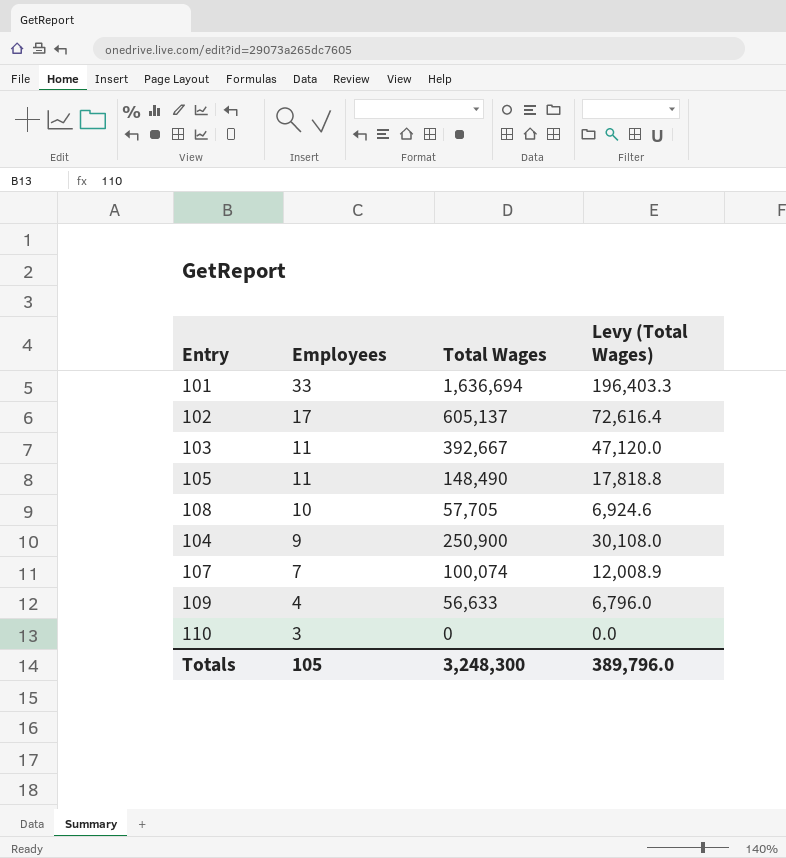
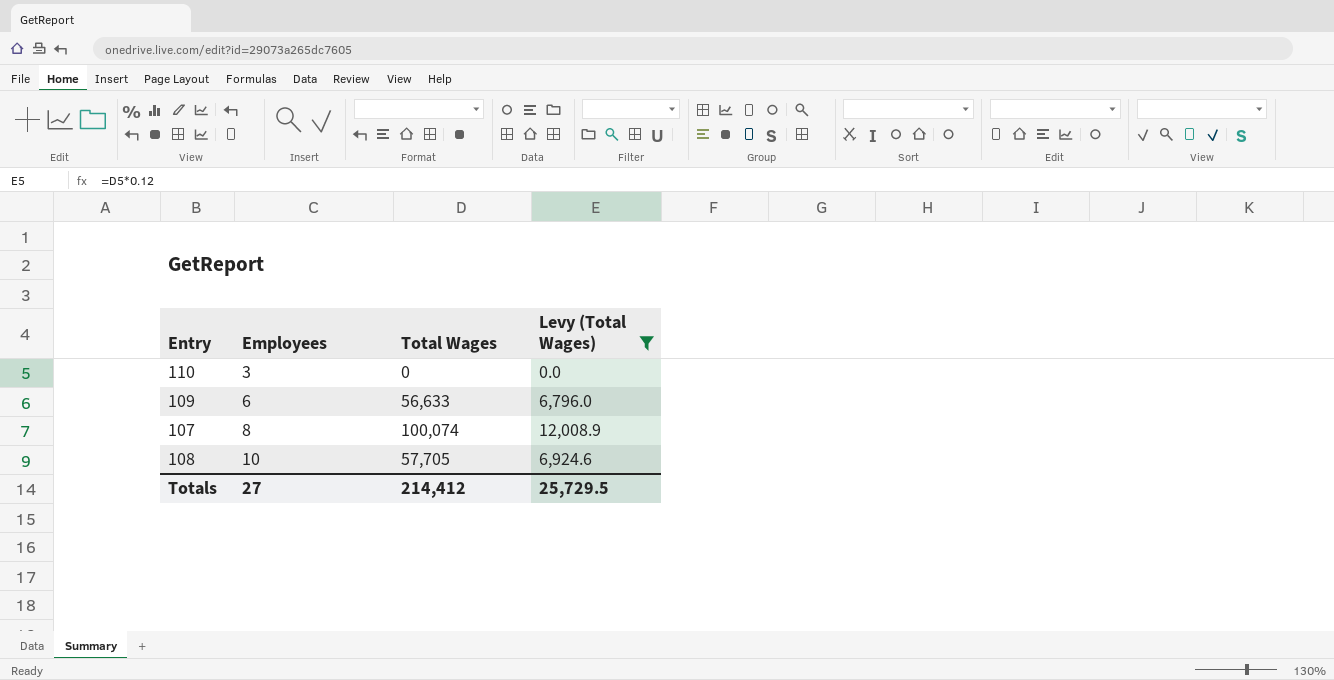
filter: none -> Levy (Total Wages) <= 12,008.9
row order: Employees descending -> Employees ascending
109 | Employees: 4 -> 6
107 | Employees: 7 -> 8
Totals | Employees: 105 -> 27
Totals | Total Wages: 3,248,300 -> 214,412
Totals | Levy (Total Wages): 389,796.0 -> 25,729.5

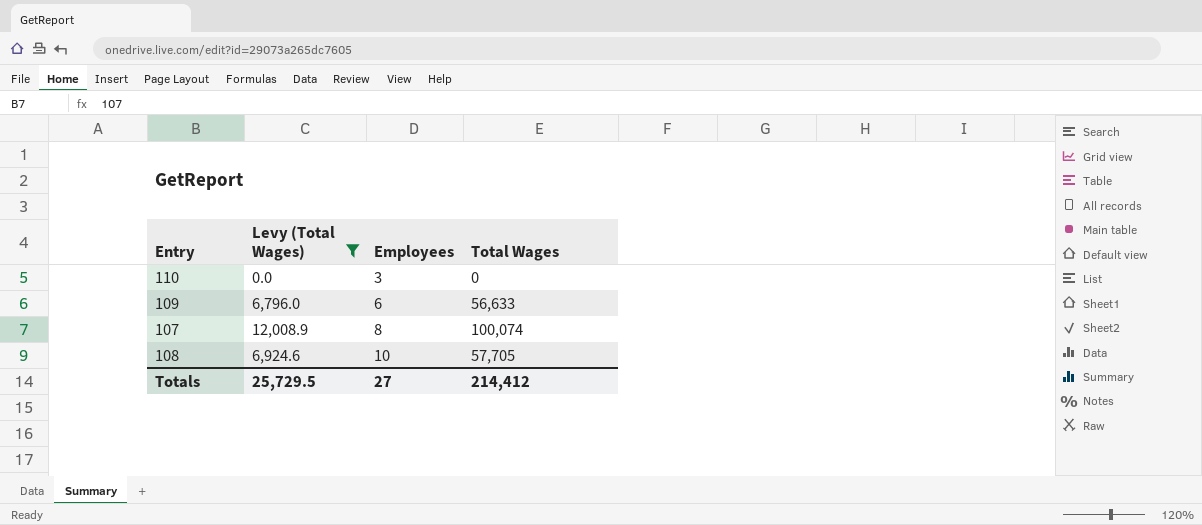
column Levy (Total Wages) | position: 4 -> 2

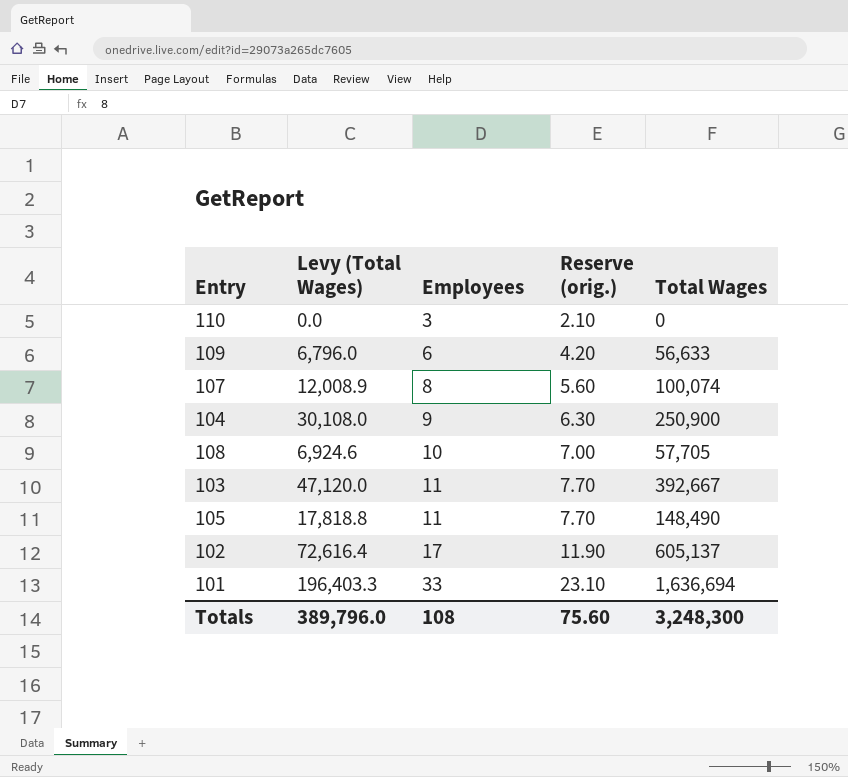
filter: Levy (Total Wages) <= 12,008.9 -> none
column Reserve (orig.) | formula: none -> [Employees] * 0.7
Totals | Levy (Total Wages): 25,729.5 -> 389,796.0
Totals | Employees: 27 -> 108
Totals | Total Wages: 214,412 -> 3,248,300

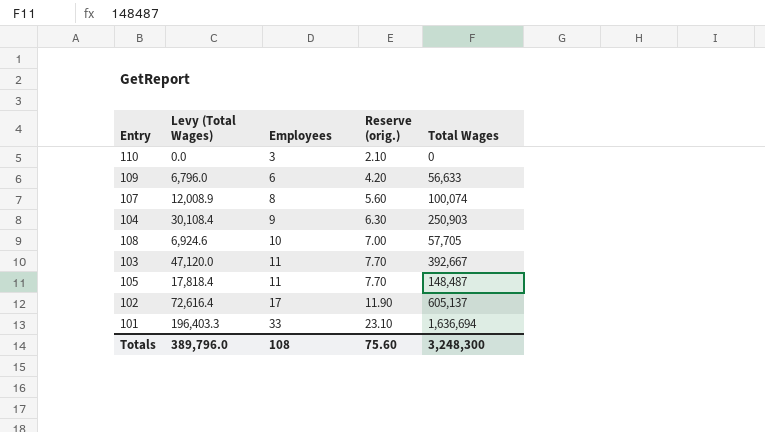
104 | Levy (Total Wages): 30,108.0 -> 30,108.4
104 | Total Wages: 250,900 -> 250,903
105 | Levy (Total Wages): 17,818.8 -> 17,818.4
105 | Total Wages: 148,490 -> 148,487

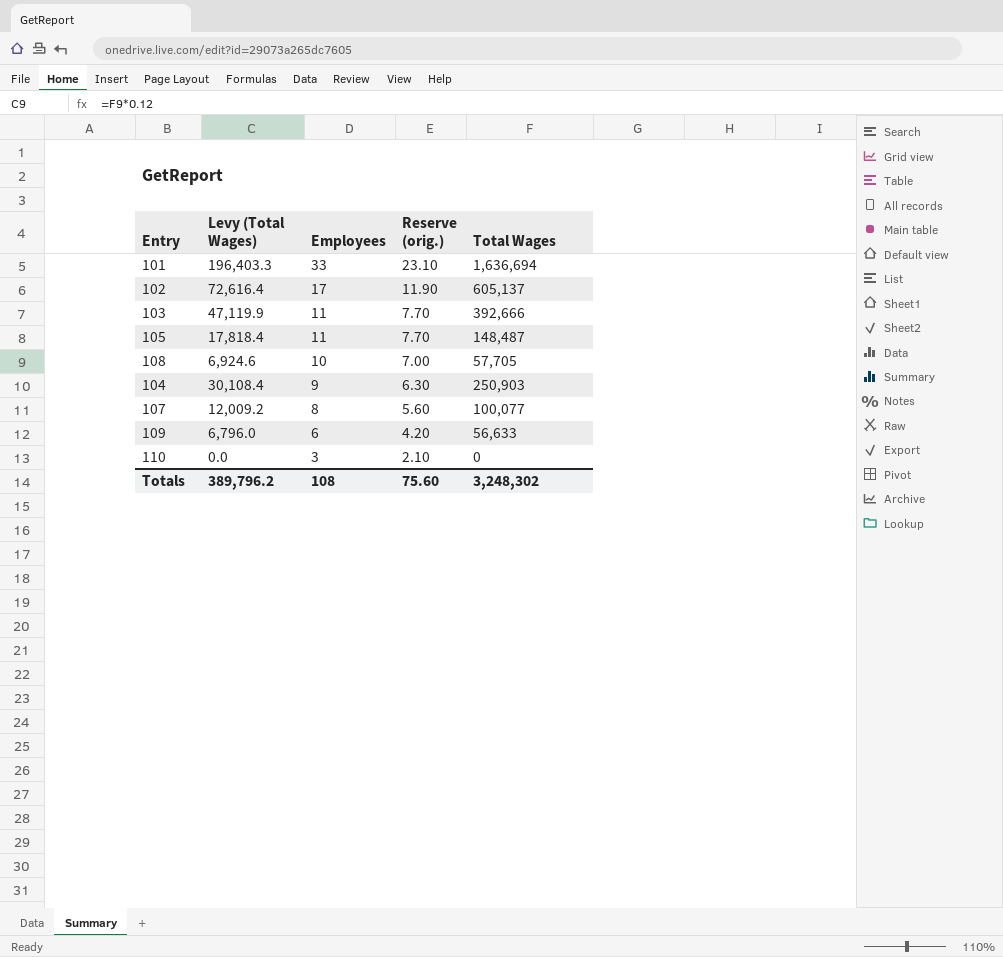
row order: Employees ascending -> Employees descending
103 | Levy (Total Wages): 47,120.0 -> 47,119.9
103 | Total Wages: 392,667 -> 392,666
107 | Levy (Total Wages): 12,008.9 -> 12,009.2
107 | Total Wages: 100,074 -> 100,077
Totals | Levy (Total Wages): 389,796.0 -> 389,796.2
Totals | Total Wages: 3,248,300 -> 3,248,302

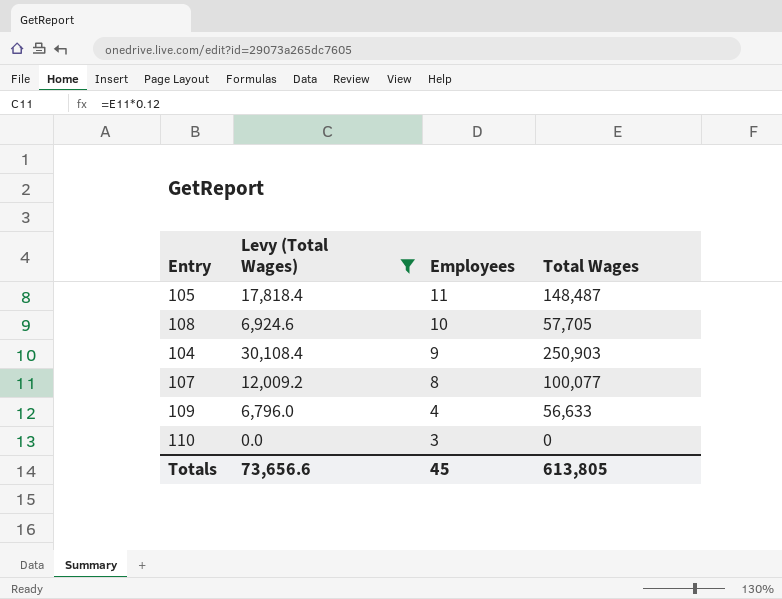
filter: none -> Levy (Total Wages) <= 30,108.4
column Reserve (orig.) | formula: [Employees] * 0.7 -> none
109 | Employees: 6 -> 4
Totals | Levy (Total Wages): 389,796.2 -> 73,656.6
Totals | Employees: 108 -> 45
Totals | Total Wages: 3,248,302 -> 613,805

